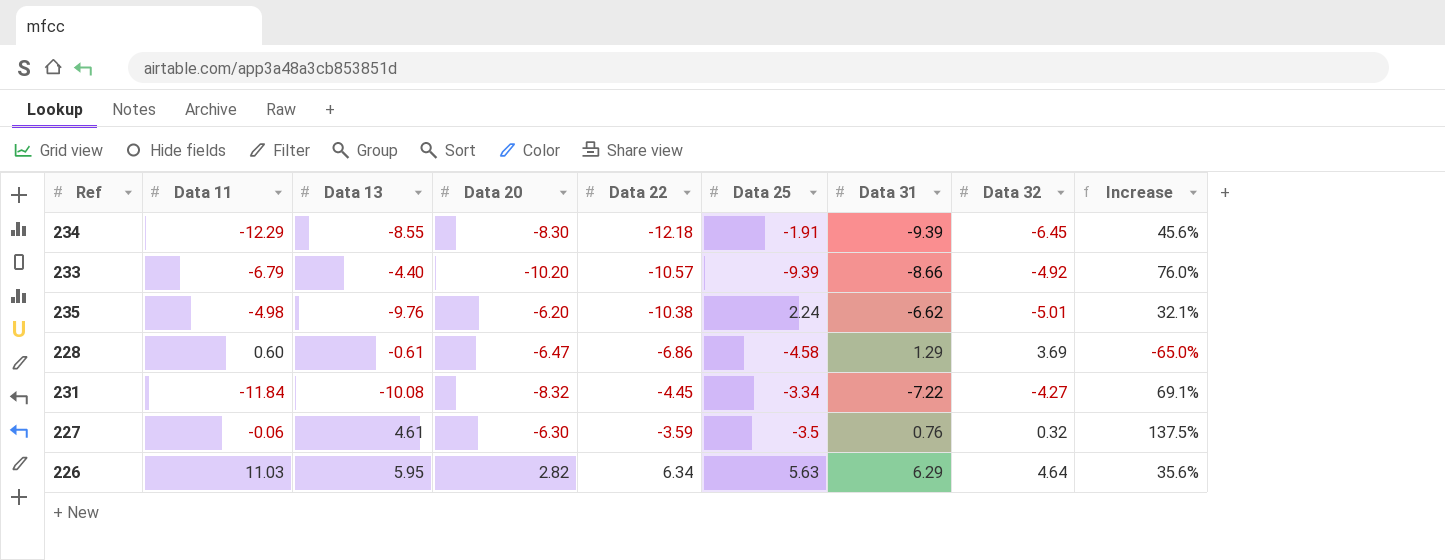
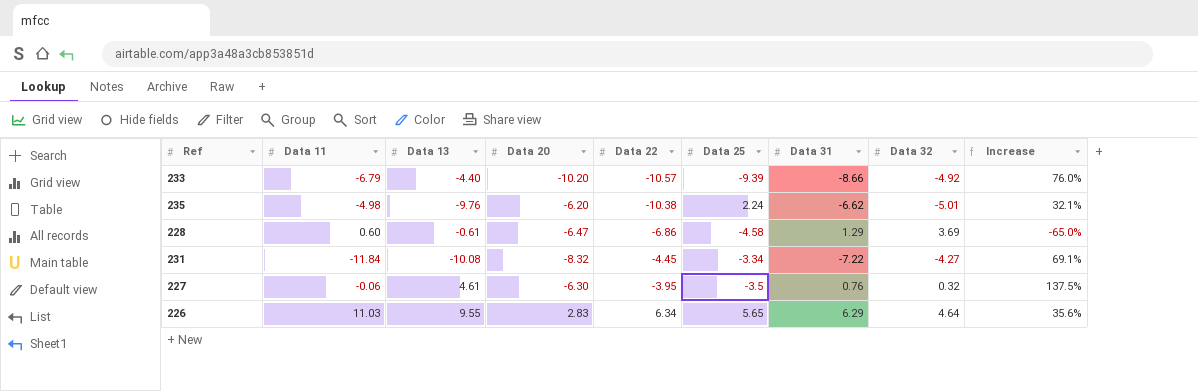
row 234: -12.29 | -8.55 | -8.30 | -12.18 | -1.91 | -9.39 | -6.45 | 45.6% -> none
227 | Data 22: -3.59 -> -3.95
226 | Data 13: 5.95 -> 9.55
226 | Data 20: 2.82 -> 2.83
226 | Data 25: 5.63 -> 5.65

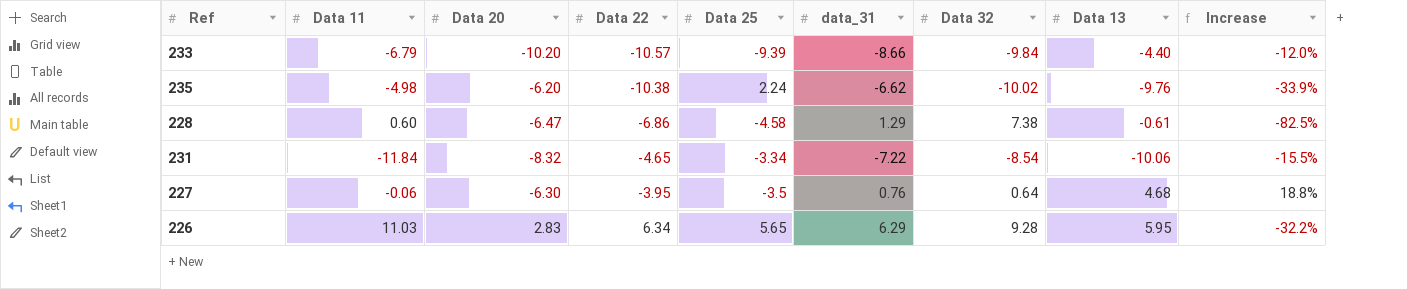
column name: Data 31 -> data_31
column Data 13 | position: 3 -> 8
233 | Data 32: -4.92 -> -9.84
233 | Increase: 76.0% -> -12.0%
235 | Data 32: -5.01 -> -10.02
235 | Increase: 32.1% -> -33.9%
228 | Data 32: 3.69 -> 7.38
228 | Increase: -65.0% -> -82.5%
231 | Data 22: -4.45 -> -4.65
231 | Data 32: -4.27 -> -8.54
231 | Data 13: -10.08 -> -10.06
231 | Increase: 69.1% -> -15.5%
227 | Data 32: 0.32 -> 0.64
227 | Data 13: 4.61 -> 4.68
227 | Increase: 137.5% -> 18.8%
226 | Data 32: 4.64 -> 9.28
226 | Data 13: 9.55 -> 5.95
226 | Increase: 35.6% -> -32.2%

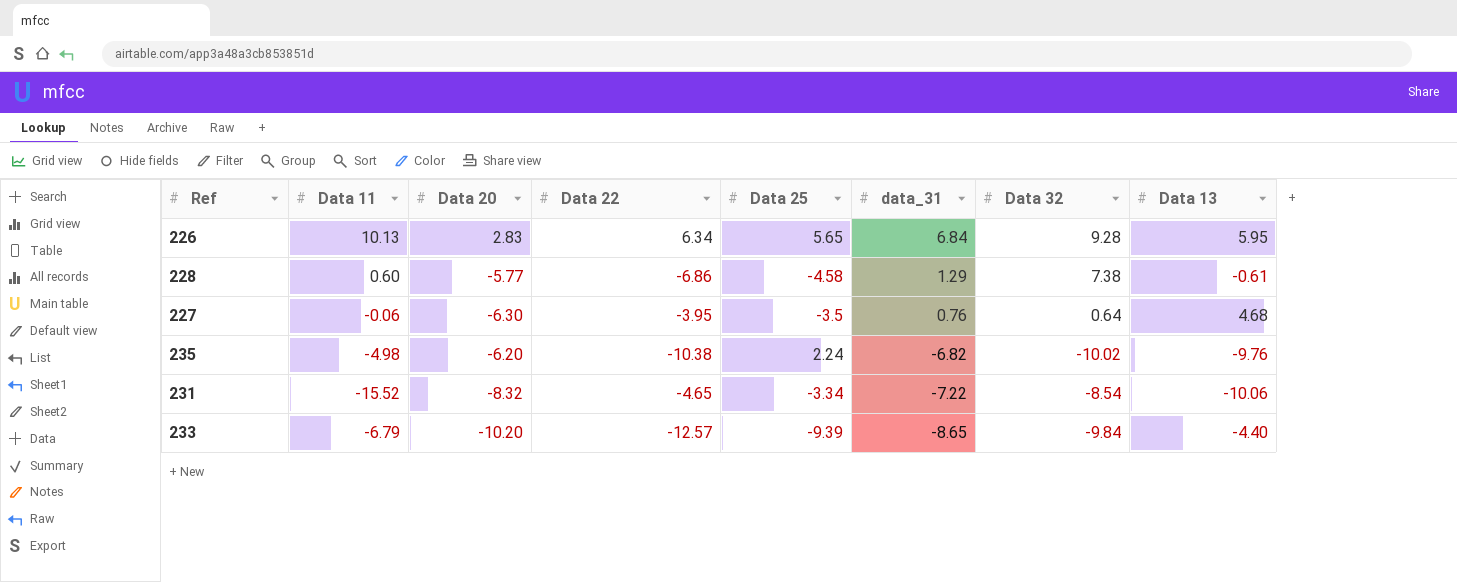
row order: Data 22 ascending -> data_31 descending
column Increase | formula: ([data_31] - [Data 32]) / [Data 32] -> none
226 | Data 11: 11.03 -> 10.13
226 | data_31: 6.29 -> 6.84
228 | Data 20: -6.47 -> -5.77
235 | data_31: -6.62 -> -6.82
231 | Data 11: -11.84 -> -15.52
233 | Data 22: -10.57 -> -12.57
233 | data_31: -8.66 -> -8.65

